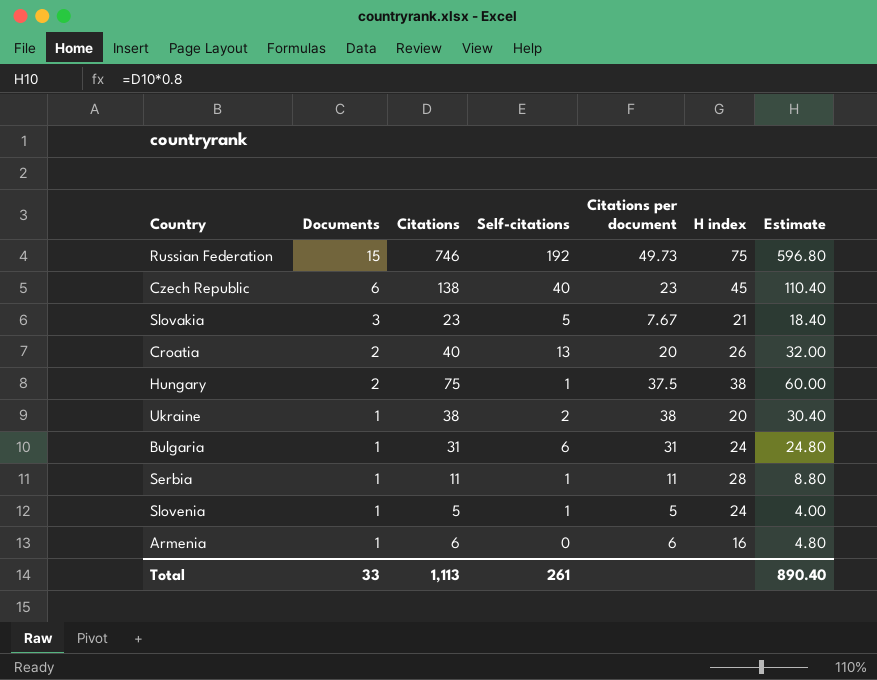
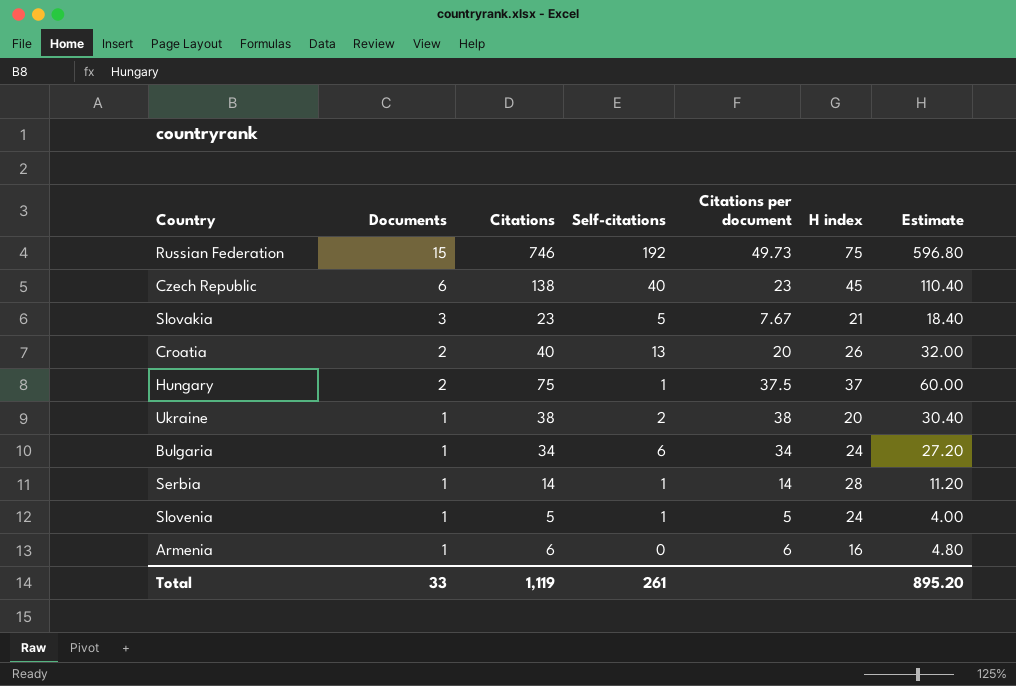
Hungary | H index: 38 -> 37
Bulgaria | Citations: 31 -> 34
Bulgaria | Citations per document: 31 -> 34
Bulgaria | Estimate: 24.80 -> 27.20
Serbia | Citations: 11 -> 14
Serbia | Citations per document: 11 -> 14
Serbia | Estimate: 8.80 -> 11.20
Total | Citations: 1,113 -> 1,119
Total | Estimate: 890.40 -> 895.20

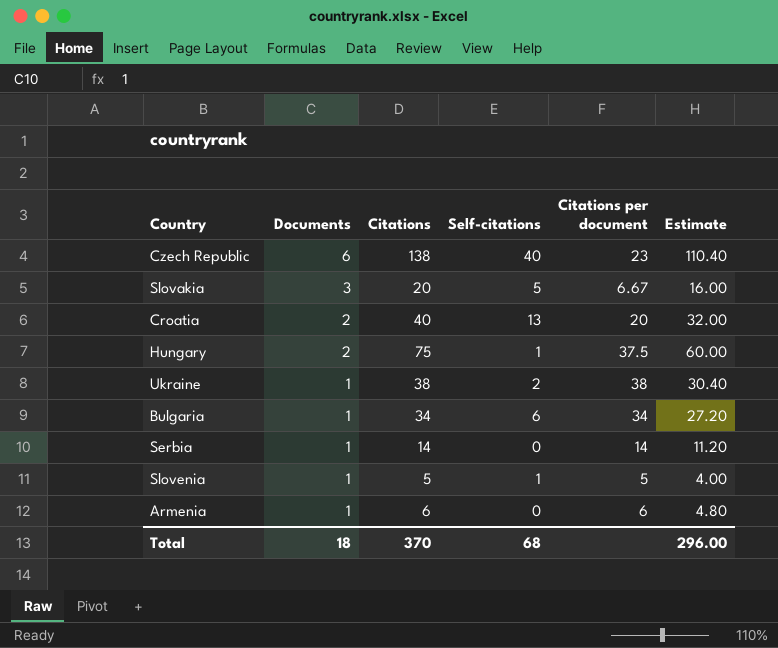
column H index | position: 6 -> none
row Russian Federation: 15 | 746 | 192 | 49.73 | 75 | 596.80 -> none
Slovakia | Citations: 23 -> 20
Slovakia | Citations per document: 7.67 -> 6.67
Slovakia | Estimate: 18.40 -> 16.00
Serbia | Self-citations: 1 -> 0
Total | Documents: 33 -> 18
Total | Citations: 1,119 -> 370
Total | Self-citations: 261 -> 68
Total | Estimate: 895.20 -> 296.00

